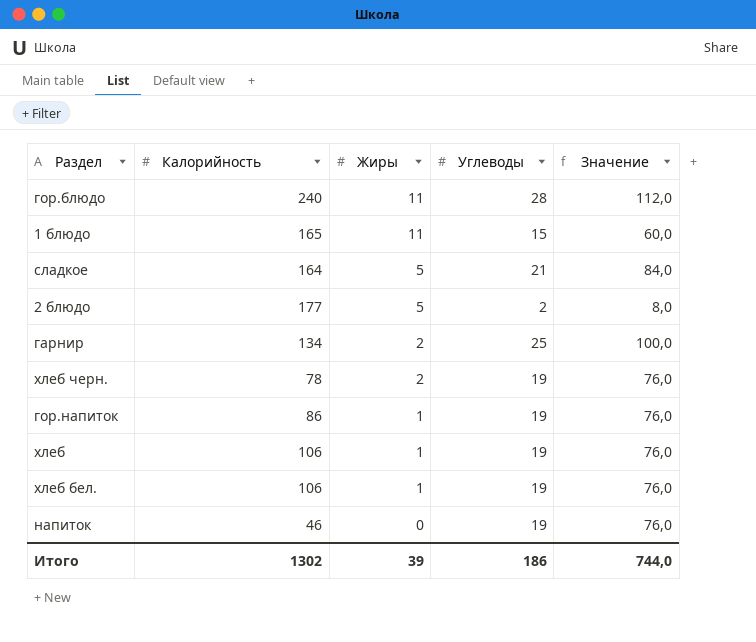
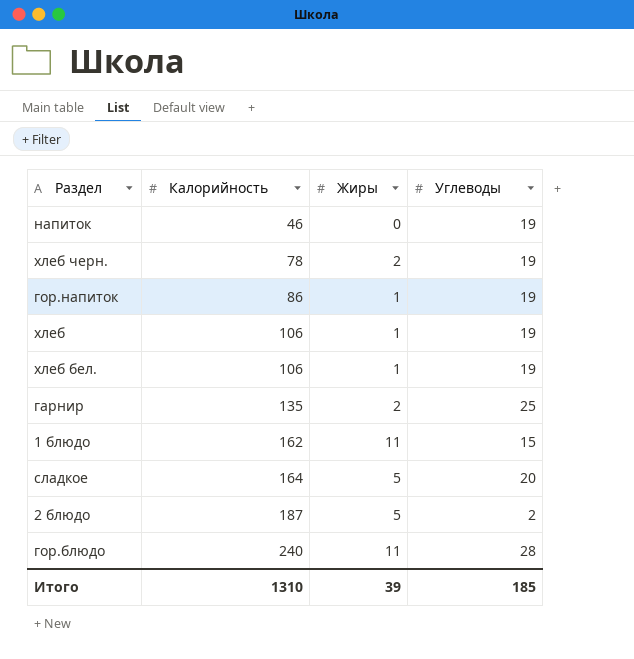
row order: Жиры descending -> Калорийность ascending
column Значение | formula: [Углеводы] * 4 -> none
гарнир | Калорийность: 134 -> 135
1 блюдо | Калорийность: 165 -> 162
сладкое | Углеводы: 21 -> 20
2 блюдо | Калорийность: 177 -> 187
Итого | Калорийность: 1302 -> 1310
Итого | Углеводы: 186 -> 185

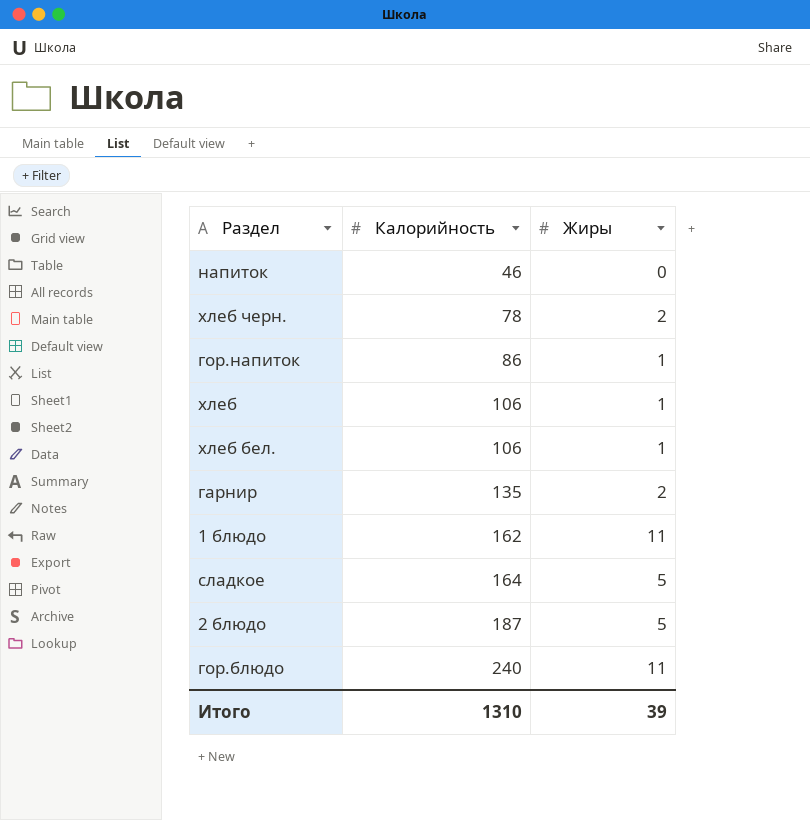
column Углеводы | position: 4 -> none

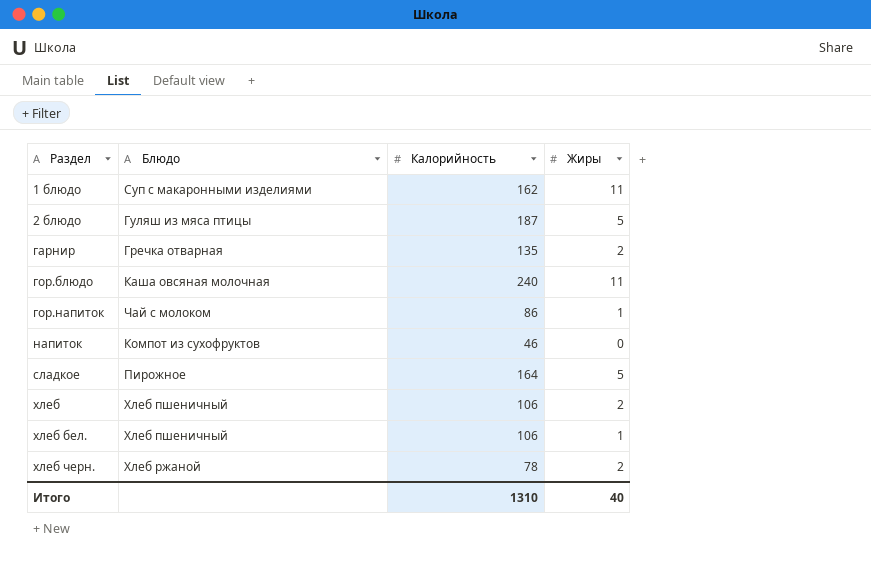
row order: Калорийность ascending -> Раздел ascending
column Блюдо | position: none -> 2
хлеб | Жиры: 1 -> 2
Итого | Жиры: 39 -> 40

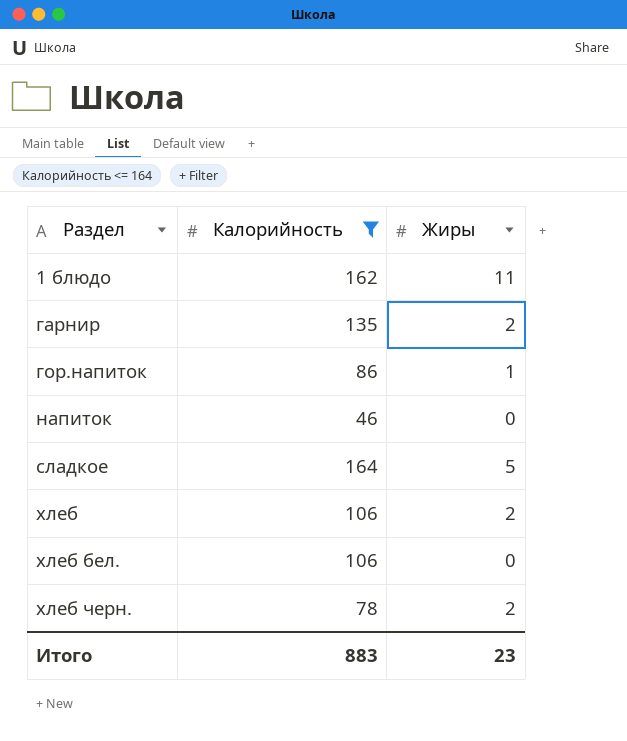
filter: none -> Калорийность <= 164
column Блюдо | position: 2 -> none
хлеб бел. | Жиры: 1 -> 0
Итого | Калорийность: 1310 -> 883
Итого | Жиры: 40 -> 23

